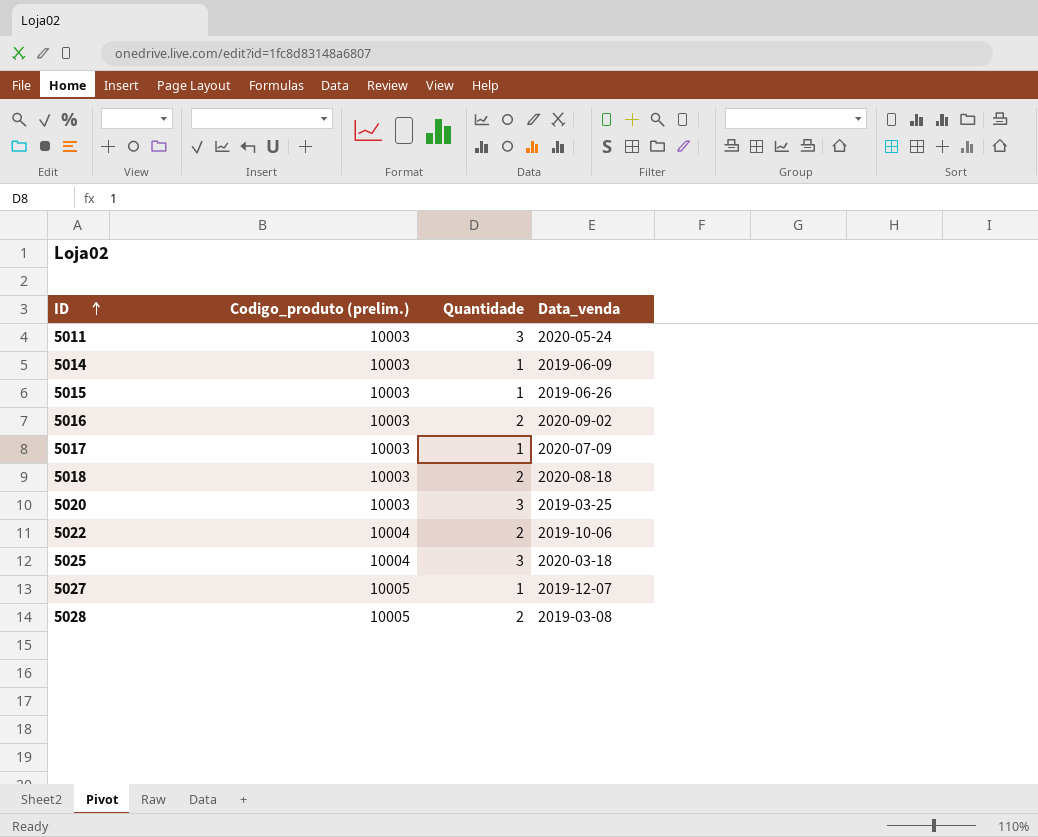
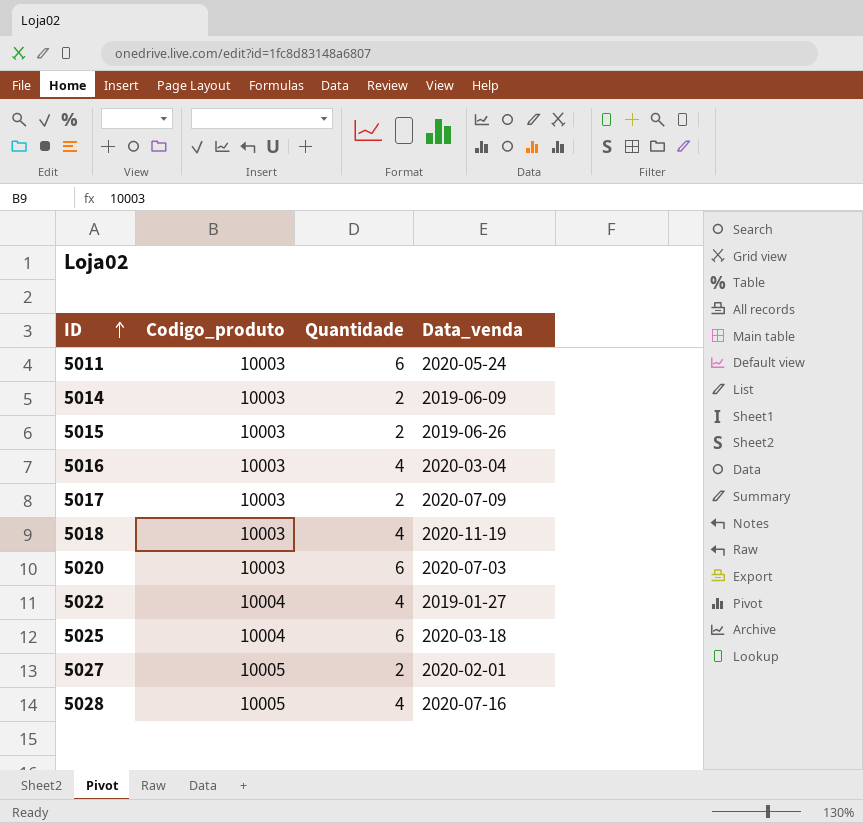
column name: Codigo_produto (prelim.) -> Codigo_produto
5011 | Quantidade: 3 -> 6
5014 | Quantidade: 1 -> 2
5015 | Quantidade: 1 -> 2
5016 | Quantidade: 2 -> 4
5016 | Data_venda: 2020-09-02 -> 2020-03-04
5017 | Quantidade: 1 -> 2
5018 | Quantidade: 2 -> 4
5018 | Data_venda: 2020-08-18 -> 2020-11-19
5020 | Quantidade: 3 -> 6
5020 | Data_venda: 2019-03-25 -> 2020-07-03
5022 | Quantidade: 2 -> 4
5022 | Data_venda: 2019-10-06 -> 2019-01-27
5025 | Quantidade: 3 -> 6
5027 | Quantidade: 1 -> 2
5027 | Data_venda: 2019-12-07 -> 2020-02-01
5028 | Quantidade: 2 -> 4
5028 | Data_venda: 2019-03-08 -> 2020-07-16

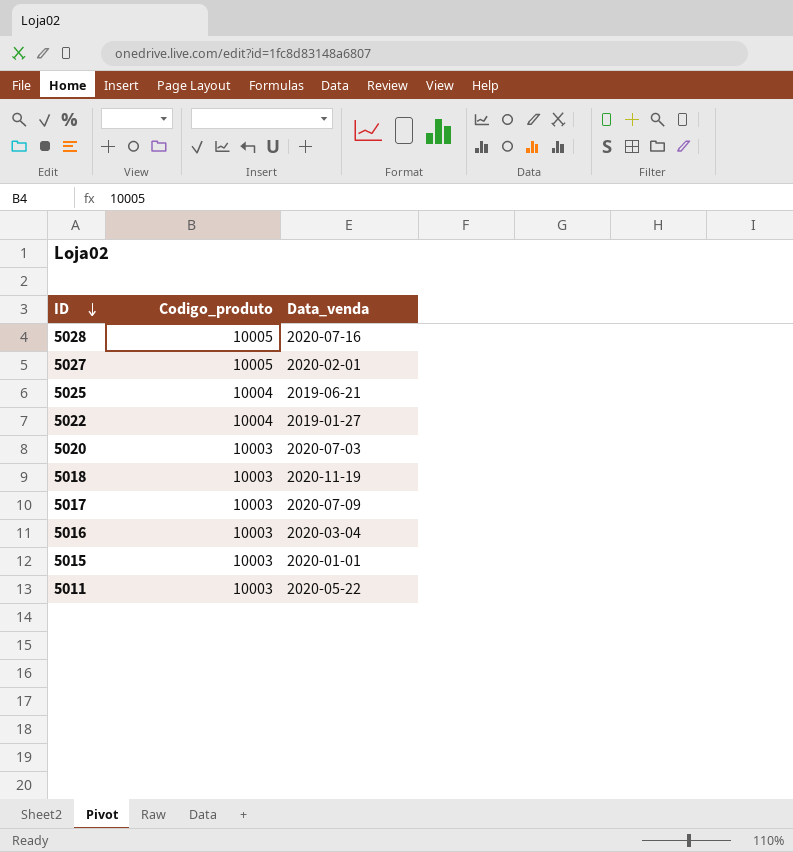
row order: ID ascending -> ID descending
column Quantidade | position: 3 -> none
row 5014: 10003 | 2 | 2019-06-09 -> none
5025 | Data_venda: 2020-03-18 -> 2019-06-21
5015 | Data_venda: 2019-06-26 -> 2020-01-01
5011 | Data_venda: 2020-05-24 -> 2020-05-22

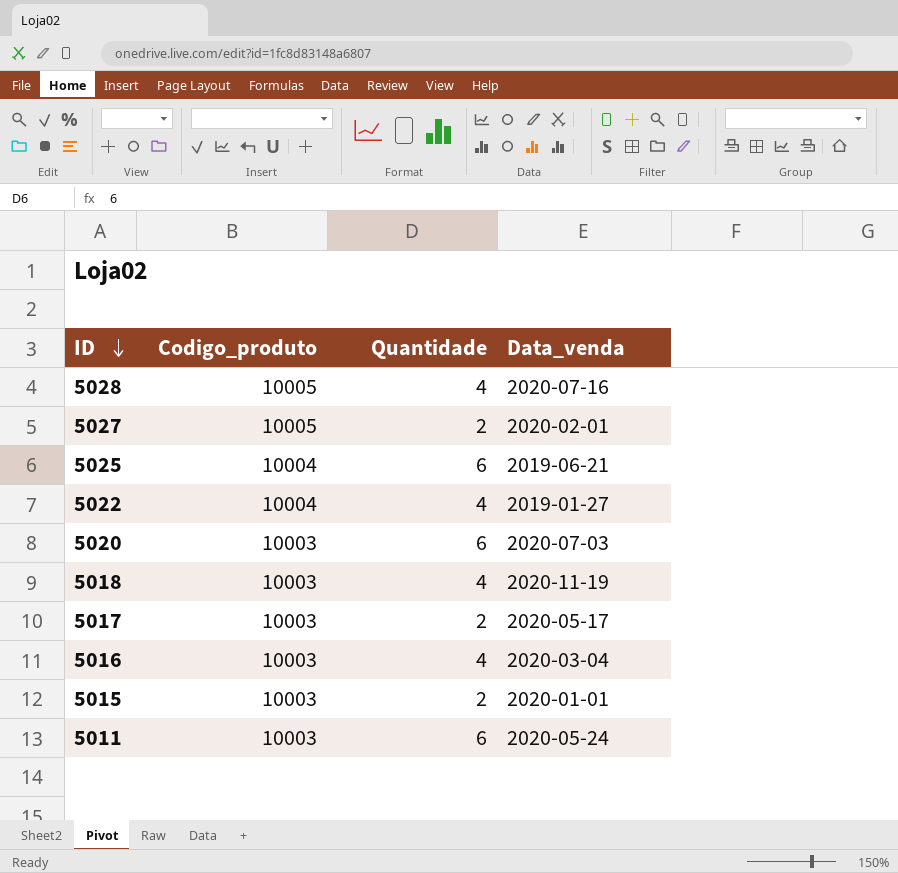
column Quantidade | position: none -> 3
5017 | Data_venda: 2020-07-09 -> 2020-05-17
5011 | Data_venda: 2020-05-22 -> 2020-05-24

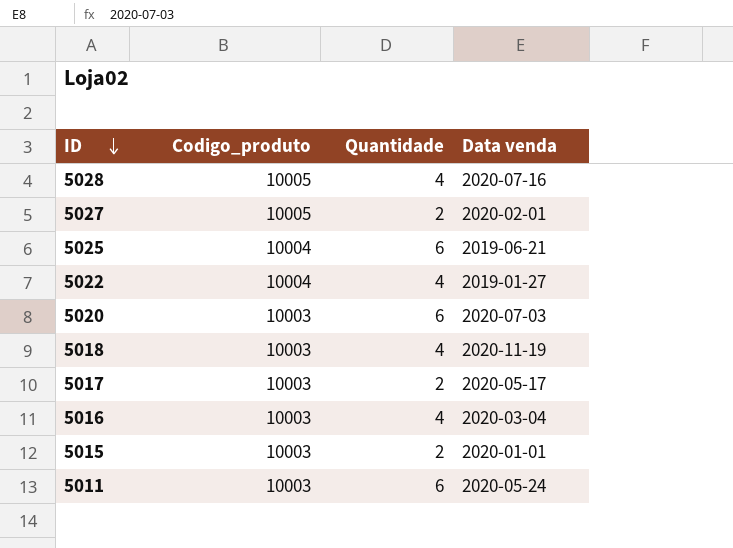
column name: Data_venda -> Data venda

